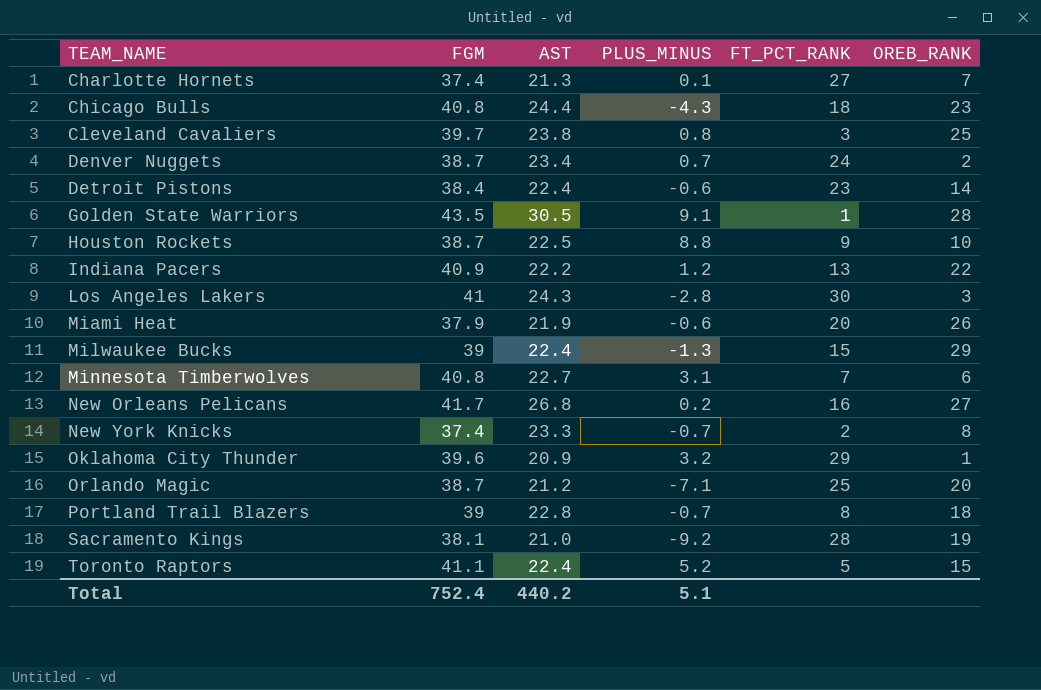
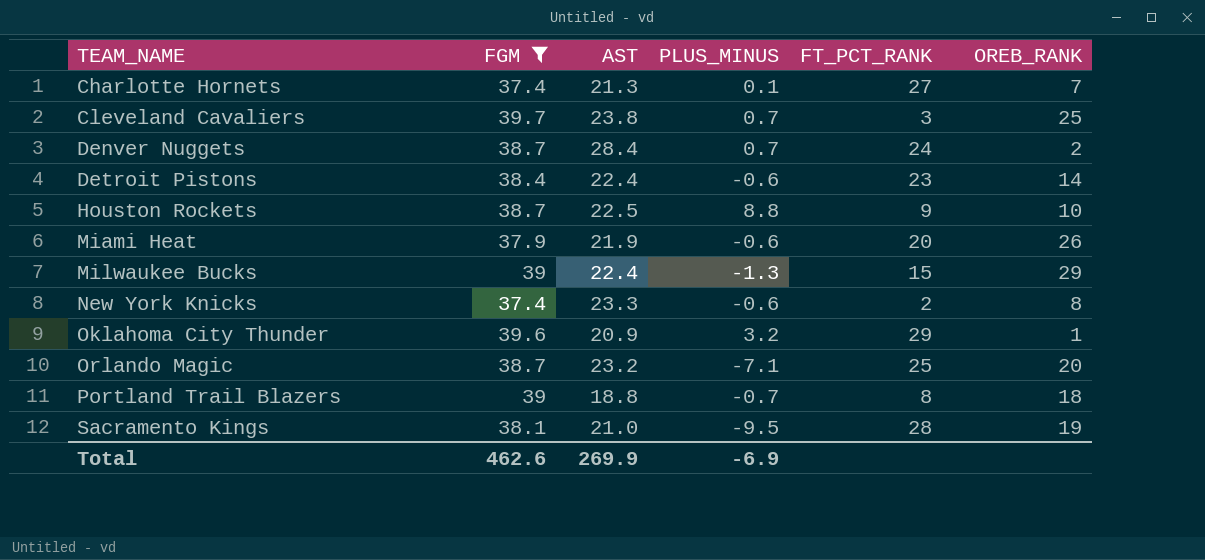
filter: none -> FGM <= 39.7
Cleveland Cavaliers | PLUS_MINUS: 0.8 -> 0.7
Denver Nuggets | AST: 23.4 -> 28.4
New York Knicks | PLUS_MINUS: -0.7 -> -0.6
Orlando Magic | AST: 21.2 -> 23.2
Portland Trail Blazers | AST: 22.8 -> 18.8
Sacramento Kings | PLUS_MINUS: -9.2 -> -9.5
Total | FGM: 752.4 -> 462.6
Total | AST: 440.2 -> 269.9
Total | PLUS_MINUS: 5.1 -> -6.9

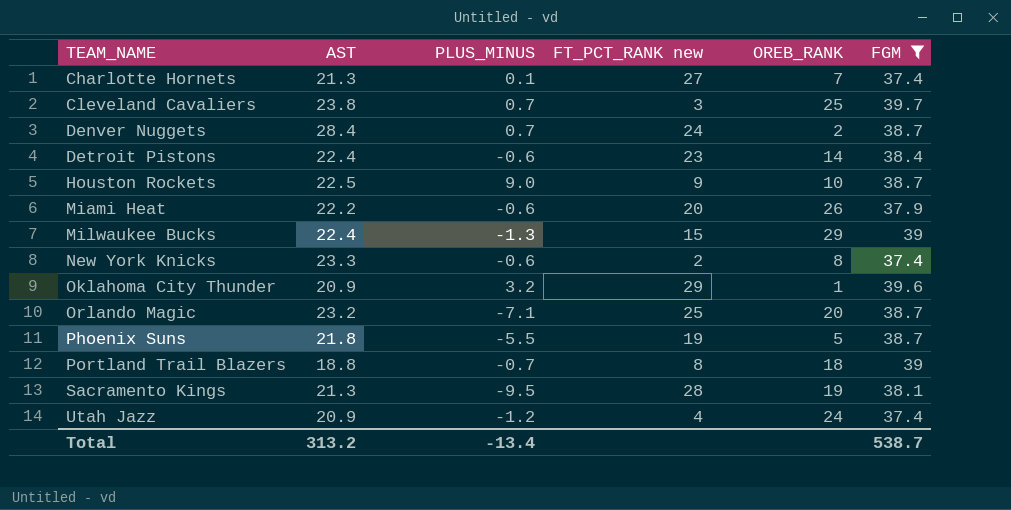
column name: FT_PCT_RANK -> FT_PCT_RANK new
column FGM | position: 2 -> 6
Houston Rockets | PLUS_MINUS: 8.8 -> 9.0
Miami Heat | AST: 21.9 -> 22.2
row Phoenix Suns: none -> 21.8 | -5.5 | 19 | 5 | 38.7
Sacramento Kings | AST: 21.0 -> 21.3
row Utah Jazz: none -> 20.9 | -1.2 | 4 | 24 | 37.4
Total | AST: 269.9 -> 313.2
Total | PLUS_MINUS: -6.9 -> -13.4
Total | FGM: 462.6 -> 538.7

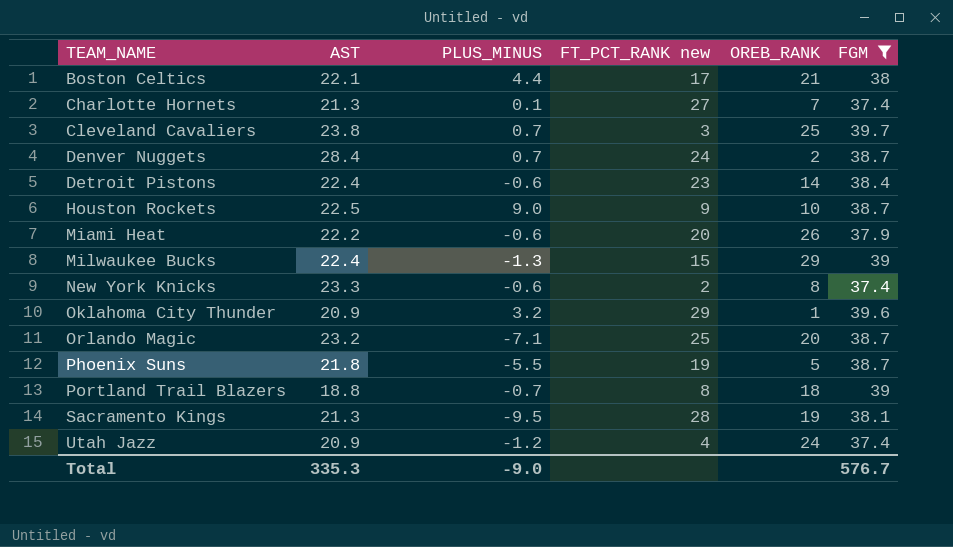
row Boston Celtics: none -> 22.1 | 4.4 | 17 | 21 | 38
Total | AST: 313.2 -> 335.3
Total | PLUS_MINUS: -13.4 -> -9.0
Total | FGM: 538.7 -> 576.7

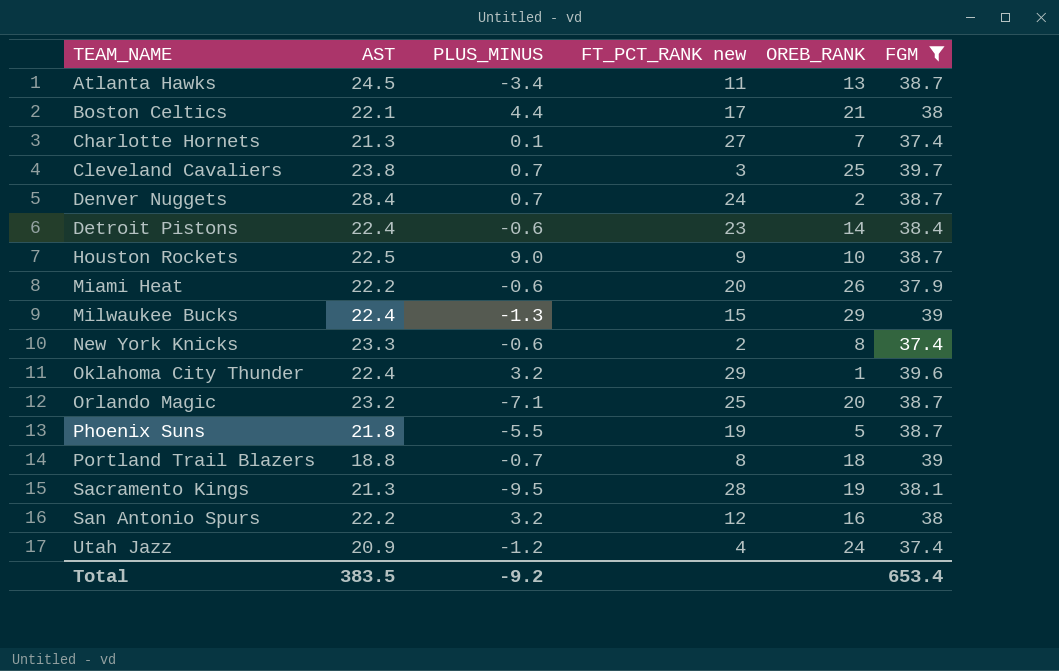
row Atlanta Hawks: none -> 24.5 | -3.4 | 11 | 13 | 38.7
Oklahoma City Thunder | AST: 20.9 -> 22.4
row San Antonio Spurs: none -> 22.2 | 3.2 | 12 | 16 | 38
Total | AST: 335.3 -> 383.5
Total | PLUS_MINUS: -9.0 -> -9.2
Total | FGM: 576.7 -> 653.4

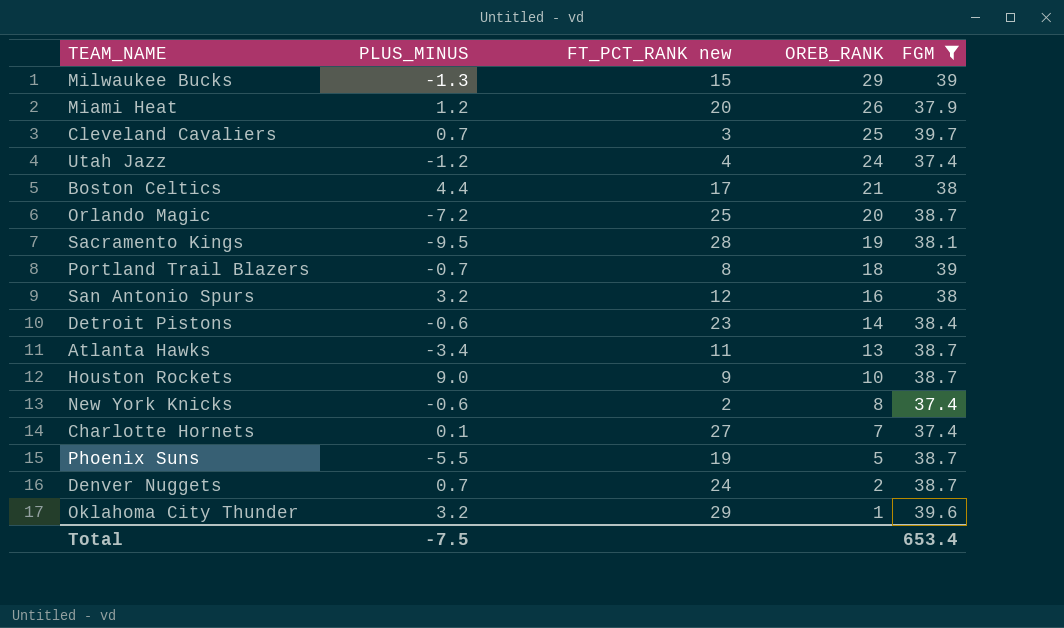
row order: TEAM_NAME ascending -> OREB_RANK descending
column AST | position: 2 -> none
Miami Heat | PLUS_MINUS: -0.6 -> 1.2
Orlando Magic | PLUS_MINUS: -7.1 -> -7.2
Total | PLUS_MINUS: -9.2 -> -7.5

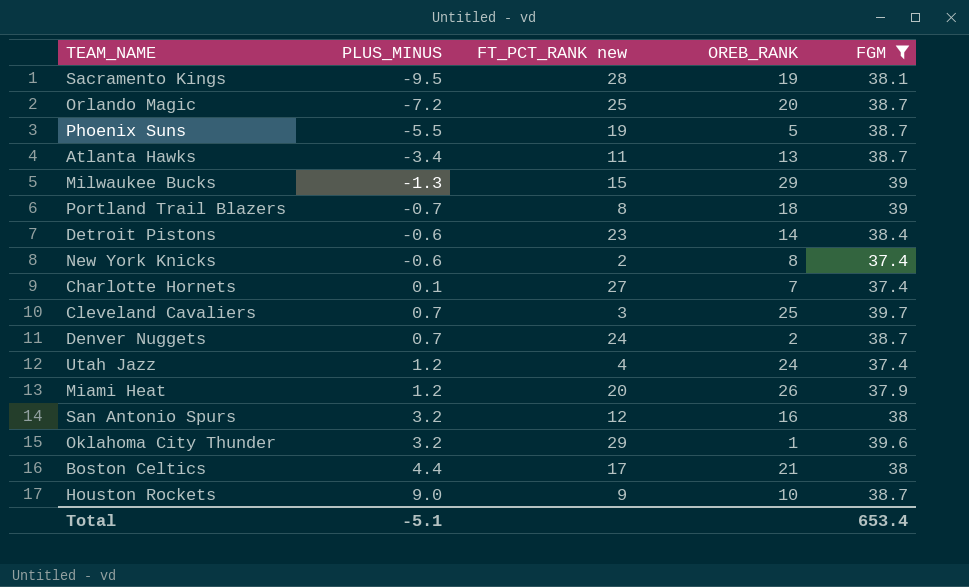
row order: OREB_RANK descending -> PLUS_MINUS ascending
Utah Jazz | PLUS_MINUS: -1.2 -> 1.2
Total | PLUS_MINUS: -7.5 -> -5.1

